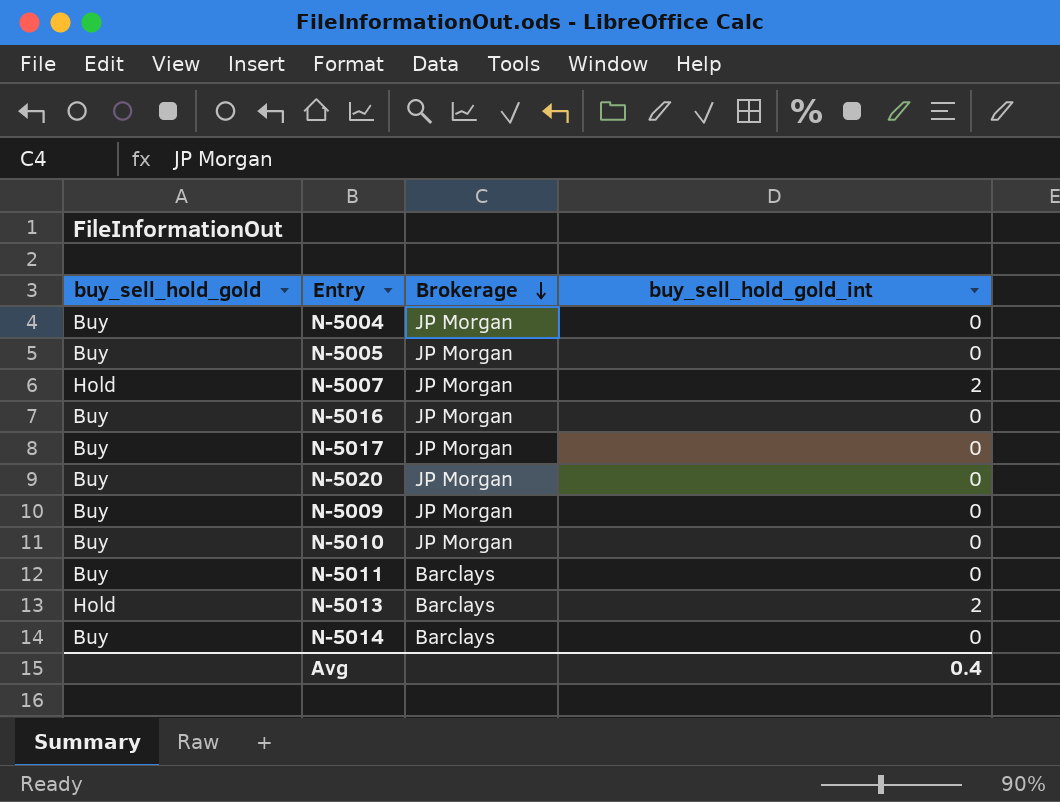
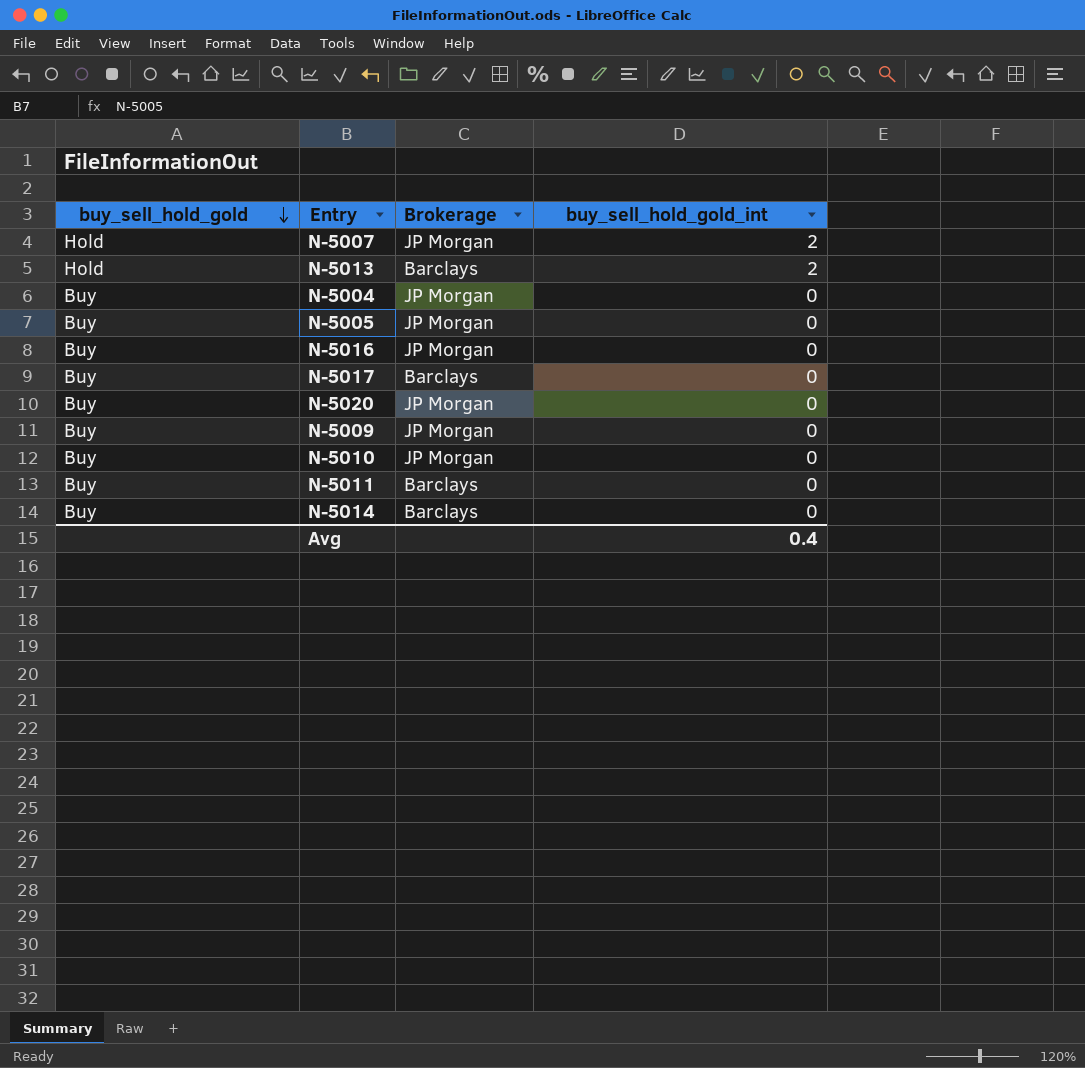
row order: Brokerage descending -> buy_sell_hold_gold descending
N-5017 | Brokerage: JP Morgan -> Barclays

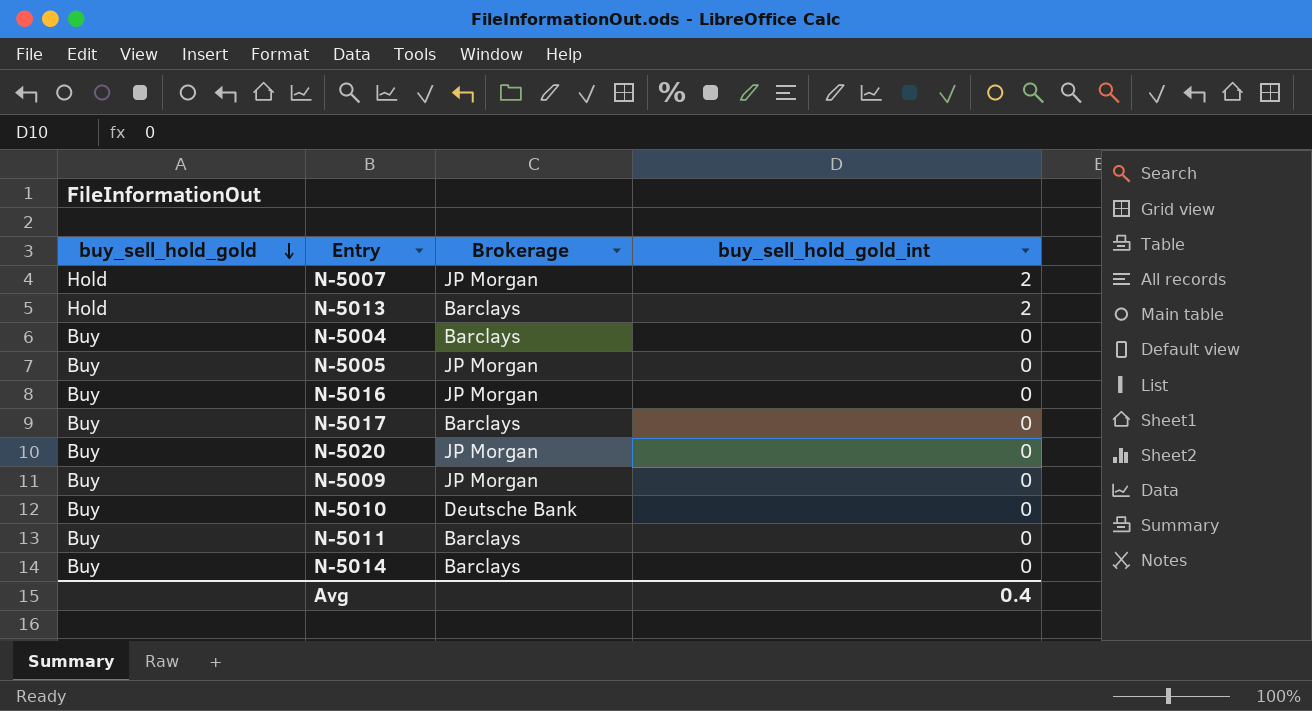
N-5004 | Brokerage: JP Morgan -> Barclays
N-5010 | Brokerage: JP Morgan -> Deutsche Bank

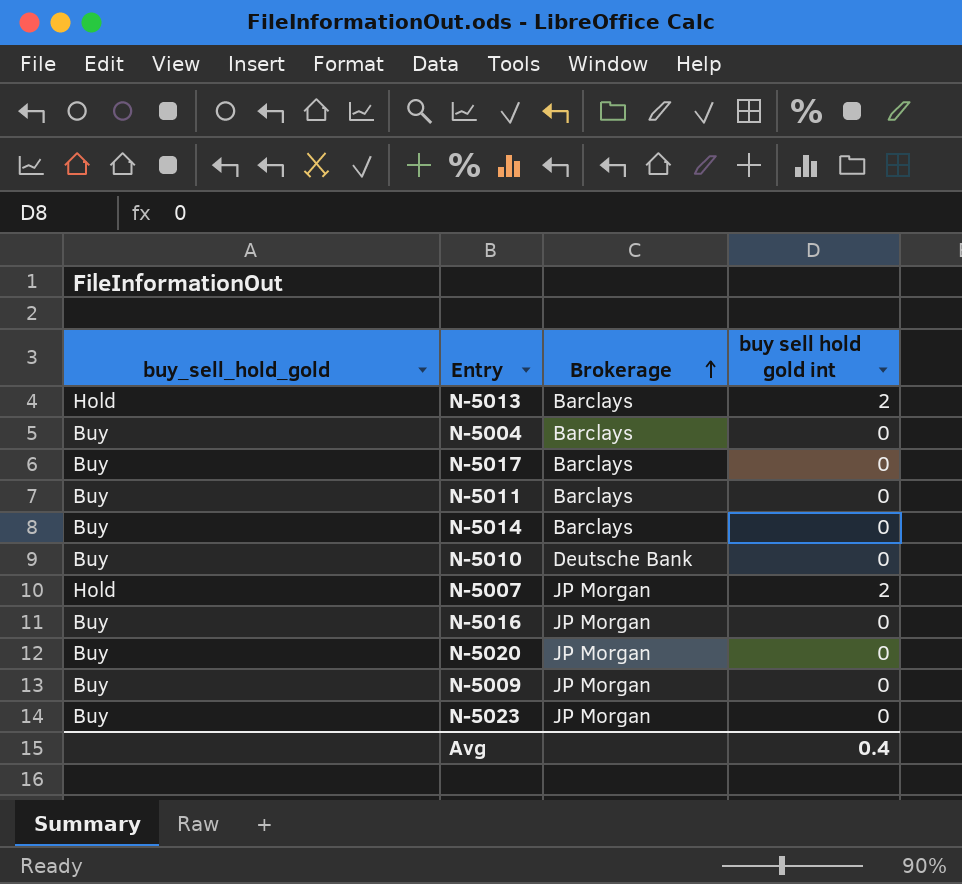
row order: buy_sell_hold_gold descending -> Brokerage ascending
column name: buy_sell_hold_gold_int -> buy sell hold gold int
row N-5005: Buy | JP Morgan | 0 -> none
row N-5023: none -> Buy | JP Morgan | 0

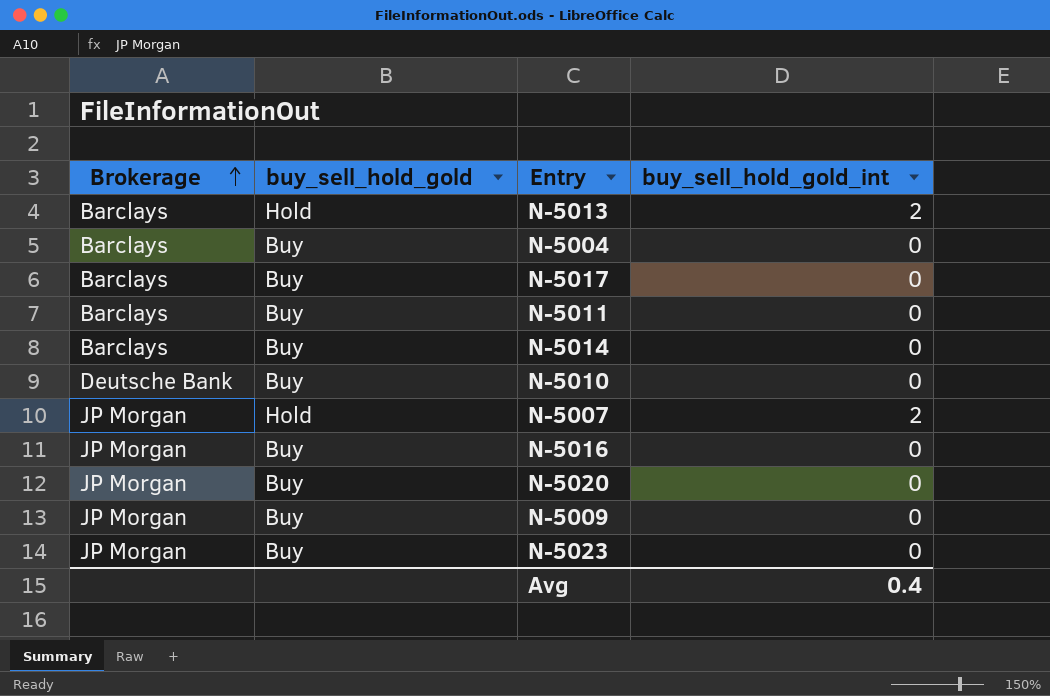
column Brokerage | position: 3 -> 1
column name: buy sell hold gold int -> buy_sell_hold_gold_int

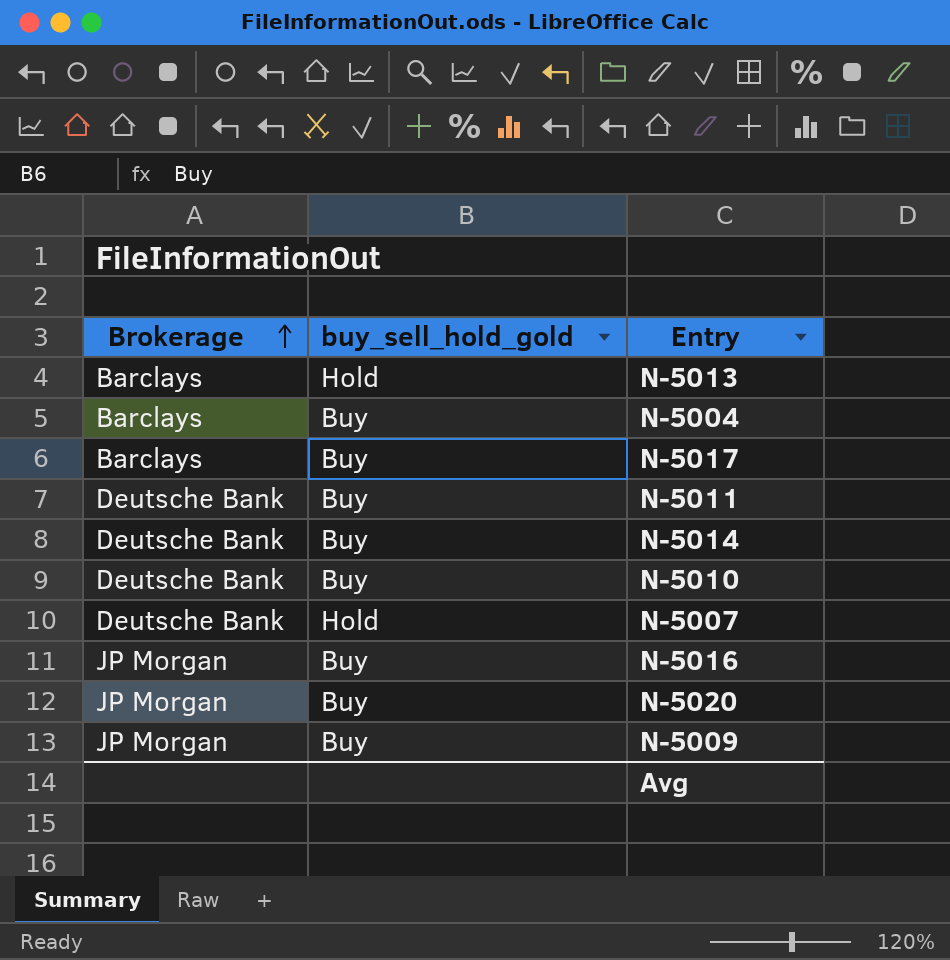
column buy_sell_hold_gold_int | position: 4 -> none
row N-5023: JP Morgan | Buy | 0 -> none
N-5011 | Brokerage: Barclays -> Deutsche Bank
N-5014 | Brokerage: Barclays -> Deutsche Bank
N-5007 | Brokerage: JP Morgan -> Deutsche Bank

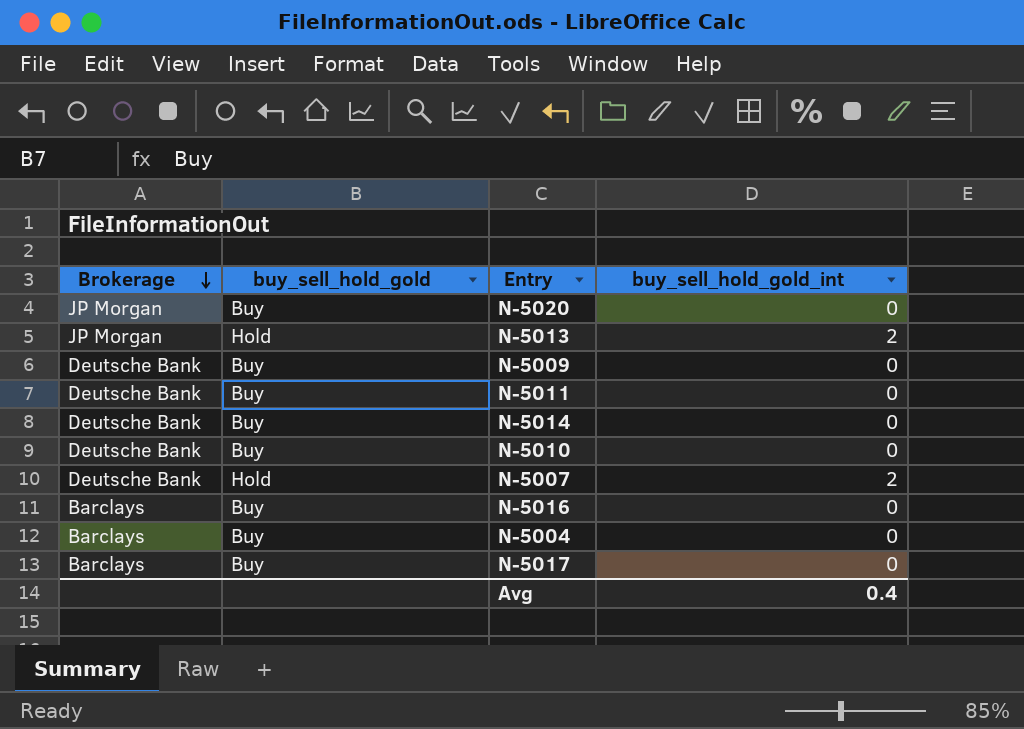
row order: Brokerage ascending -> Brokerage descending
column buy_sell_hold_gold_int | position: none -> 4
N-5013 | Brokerage: Barclays -> JP Morgan
N-5009 | Brokerage: JP Morgan -> Deutsche Bank
N-5016 | Brokerage: JP Morgan -> Barclays

